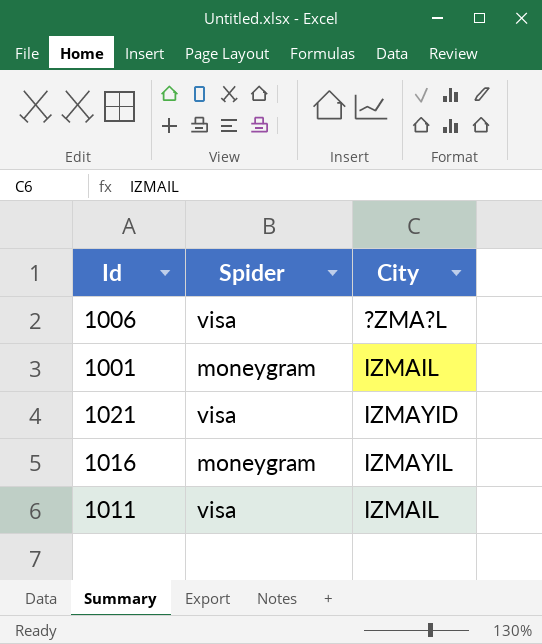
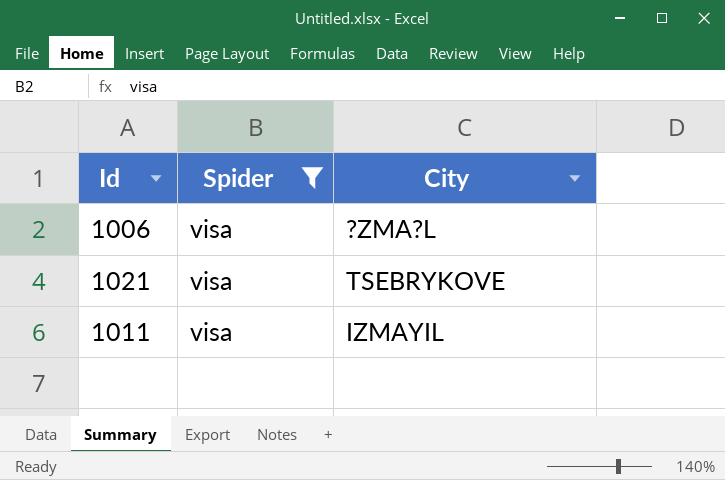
filter: none -> Spider = visa
1021 | City: IZMAYID -> TSEBRYKOVE
1011 | City: IZMAIL -> IZMAYIL

